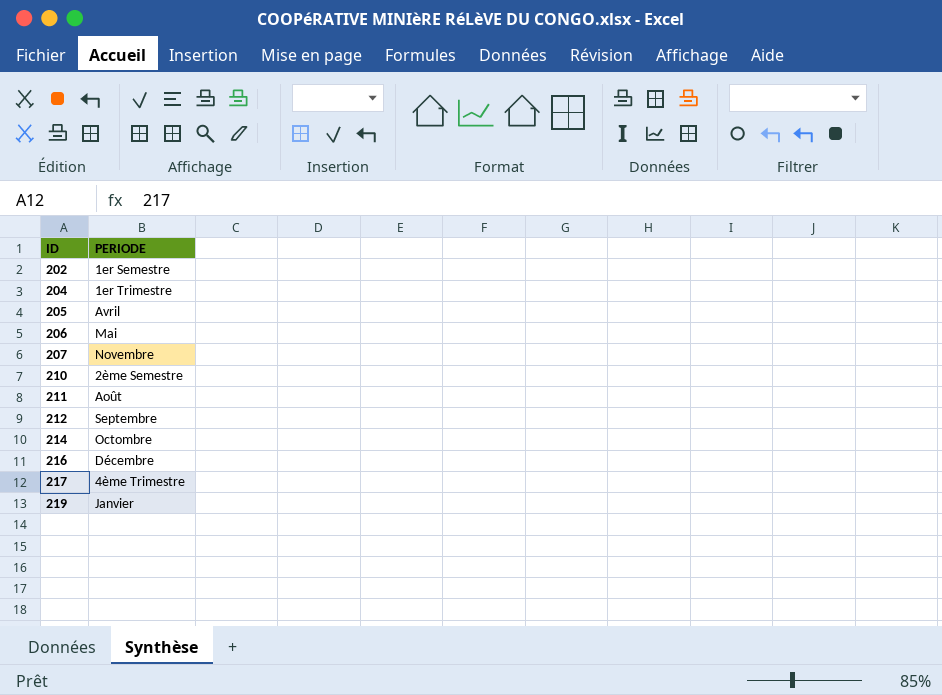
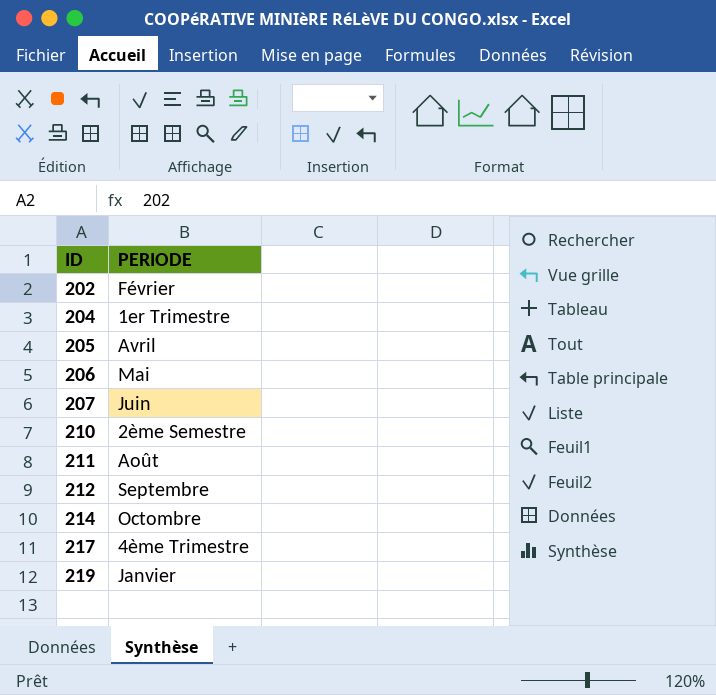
row 216: Décembre -> none
202 | PERIODE: 1er Semestre -> Février
207 | PERIODE: Novembre -> Juin

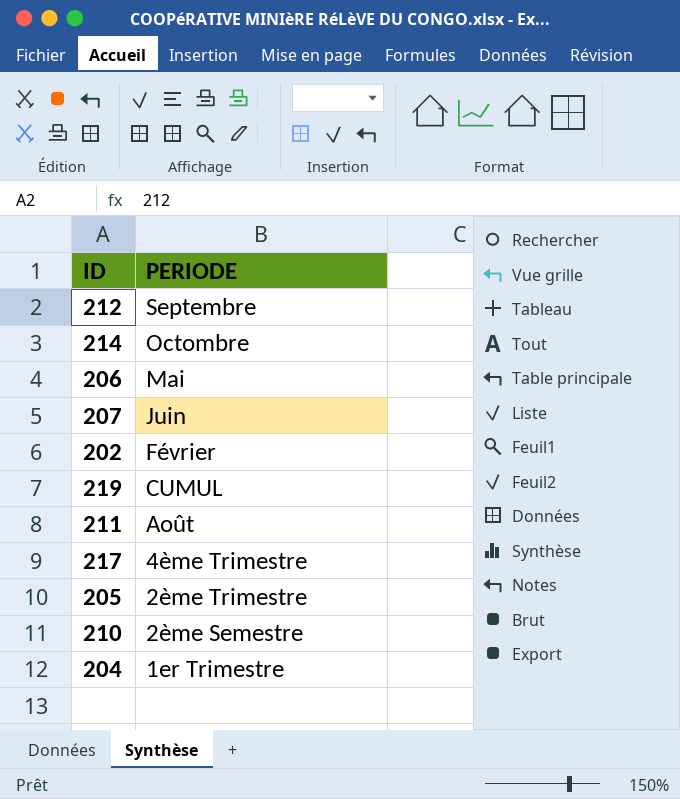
row order: ID ascending -> PERIODE descending
219 | PERIODE: Janvier -> CUMUL
205 | PERIODE: Avril -> 2ème Trimestre

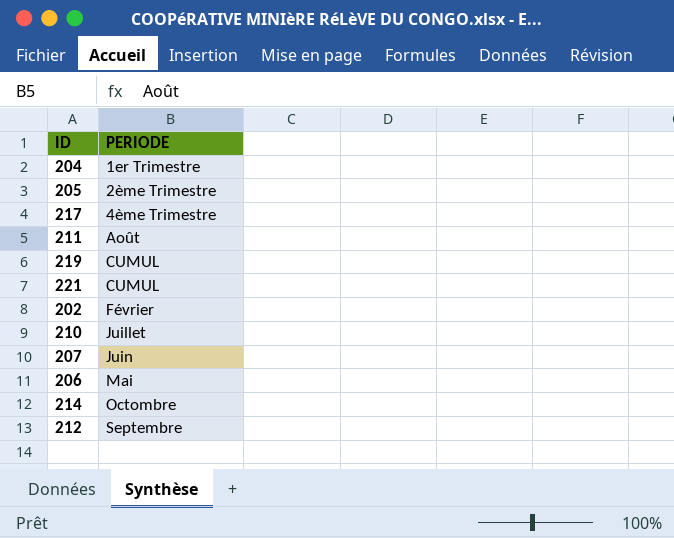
row order: PERIODE descending -> PERIODE ascending
row 221: none -> CUMUL
210 | PERIODE: 2ème Semestre -> Juillet

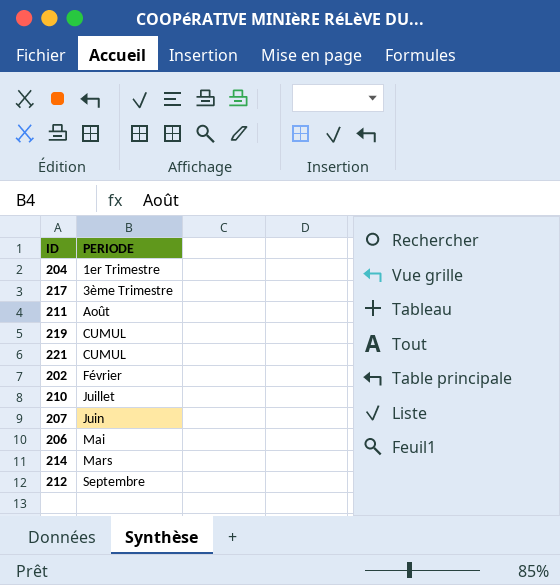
row 205: 2ème Trimestre -> none
217 | PERIODE: 4ème Trimestre -> 3ème Trimestre
214 | PERIODE: Octombre -> Mars

